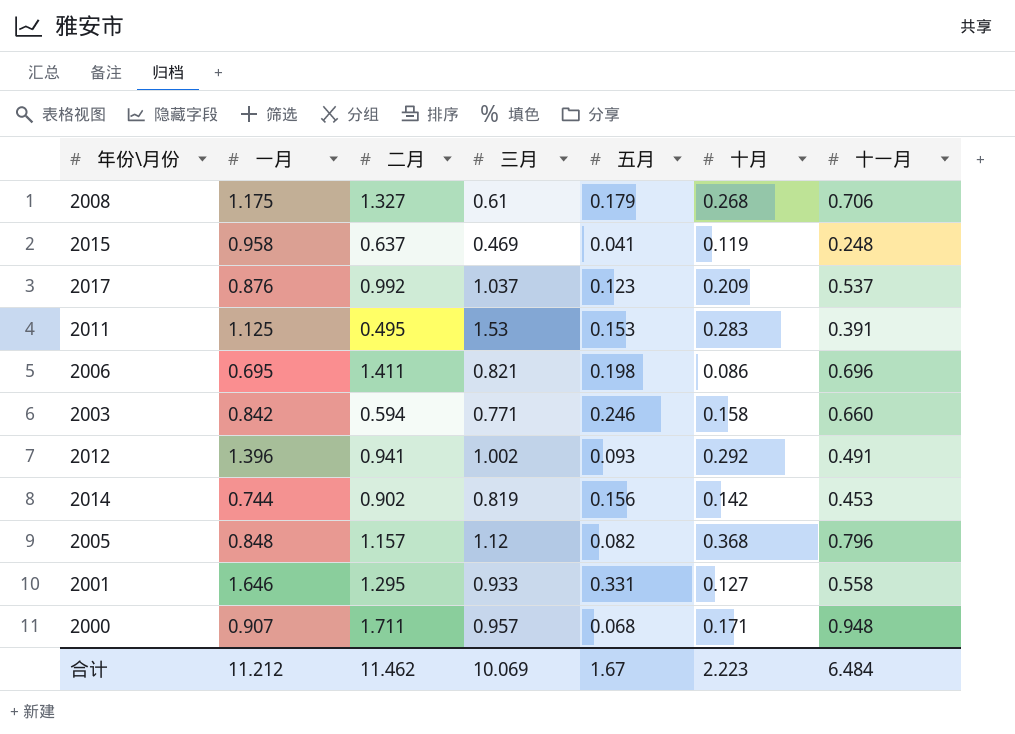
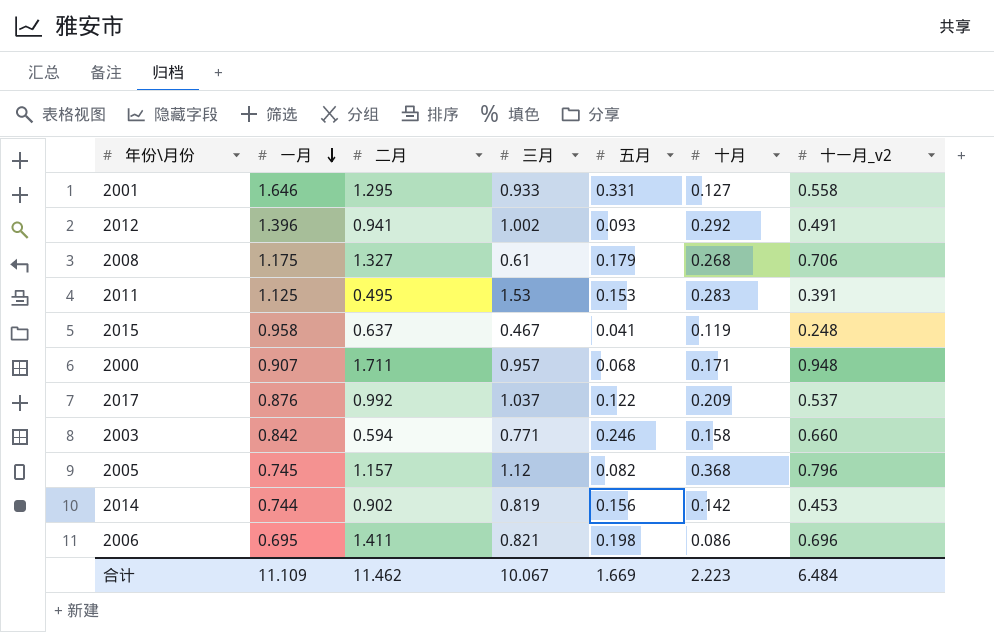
row order: none -> 一月 descending
column name: 十一月 -> 十一月_v2
2015 | 三月: 0.469 -> 0.467
2017 | 五月: 0.123 -> 0.122
2005 | 一月: 0.848 -> 0.745
合计 | 一月: 11.212 -> 11.109
合计 | 三月: 10.069 -> 10.067
合计 | 五月: 1.67 -> 1.669

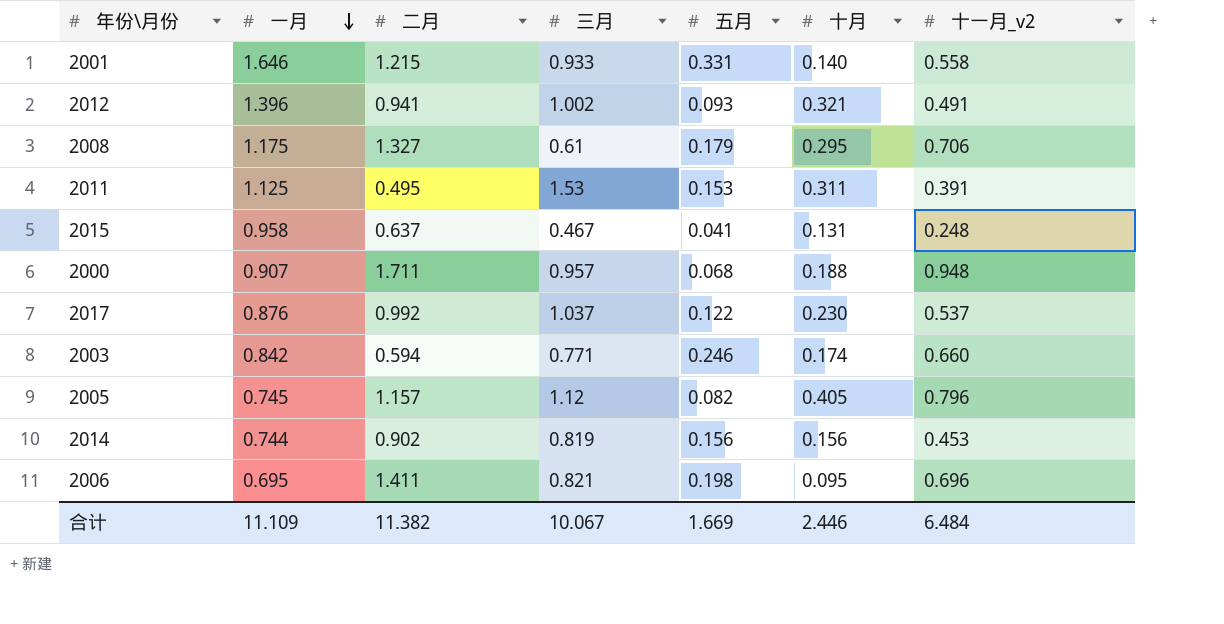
2001 | 二月: 1.295 -> 1.215
2001 | 十月: 0.127 -> 0.140
2012 | 十月: 0.292 -> 0.321
2008 | 十月: 0.268 -> 0.295
2011 | 十月: 0.283 -> 0.311
2015 | 十月: 0.119 -> 0.131
2000 | 十月: 0.171 -> 0.188
2017 | 十月: 0.209 -> 0.230
2003 | 十月: 0.158 -> 0.174
2005 | 十月: 0.368 -> 0.405
2014 | 十月: 0.142 -> 0.156
2006 | 十月: 0.086 -> 0.095
合计 | 二月: 11.462 -> 11.382
合计 | 十月: 2.223 -> 2.446

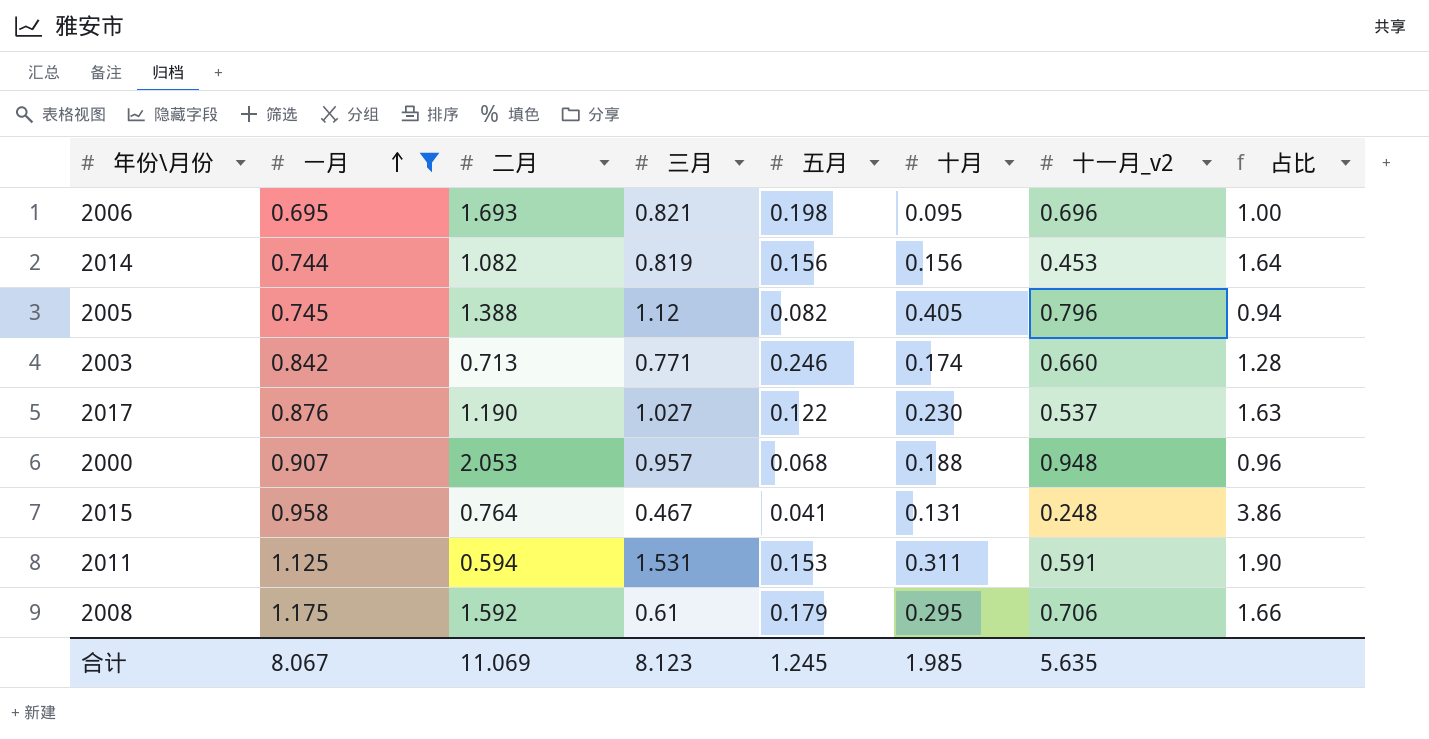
filter: none -> 一月 <= 1.175
row order: 一月 descending -> 一月 ascending
column 占比 | formula: none -> [一月] / [十一月_v2]
2006 | 二月: 1.411 -> 1.693
2014 | 二月: 0.902 -> 1.082
2005 | 二月: 1.157 -> 1.388
2003 | 二月: 0.594 -> 0.713
2017 | 二月: 0.992 -> 1.190
2017 | 三月: 1.037 -> 1.027
2000 | 二月: 1.711 -> 2.053
2015 | 二月: 0.637 -> 0.764
2011 | 二月: 0.495 -> 0.594
2011 | 三月: 1.53 -> 1.531
2011 | 十一月_v2: 0.391 -> 0.591
2008 | 二月: 1.327 -> 1.592
合计 | 一月: 11.109 -> 8.067
合计 | 二月: 11.382 -> 11.069
合计 | 三月: 10.067 -> 8.123
合计 | 五月: 1.669 -> 1.245
合计 | 十月: 2.446 -> 1.985
合计 | 十一月_v2: 6.484 -> 5.635

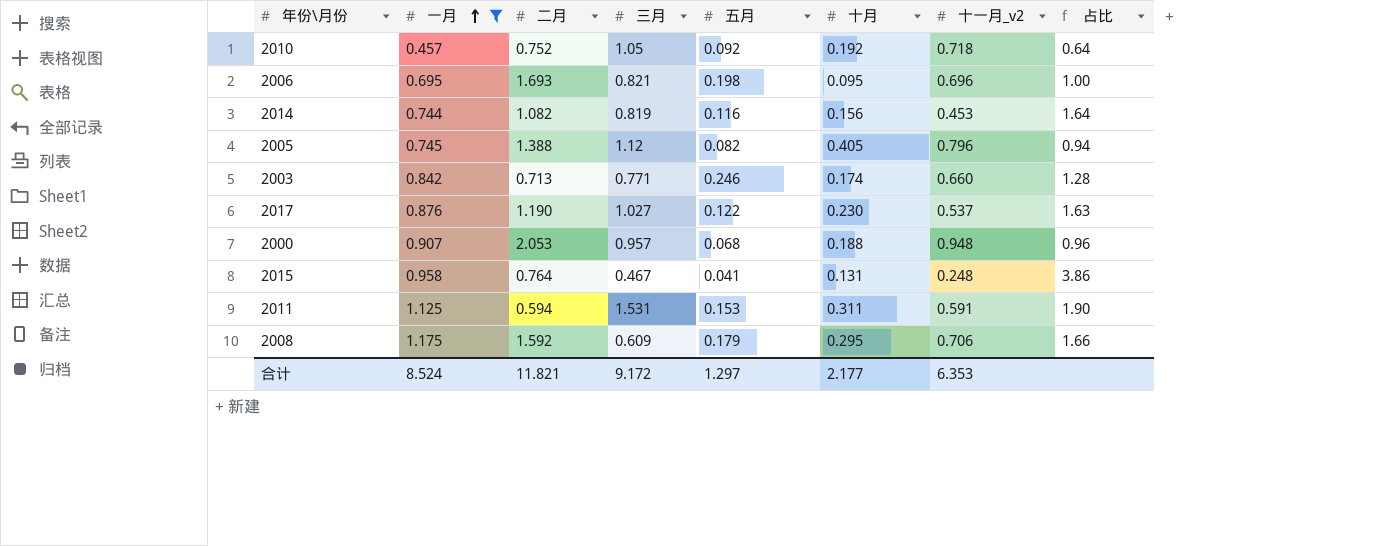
row 2010: none -> 0.457 | 0.752 | 1.05 | 0.092 | 0.192 | 0.718 | 0.64
2014 | 五月: 0.156 -> 0.116
2008 | 三月: 0.61 -> 0.609
合计 | 一月: 8.067 -> 8.524
合计 | 二月: 11.069 -> 11.821
合计 | 三月: 8.123 -> 9.172
合计 | 五月: 1.245 -> 1.297
合计 | 十月: 1.985 -> 2.177
合计 | 十一月_v2: 5.635 -> 6.353

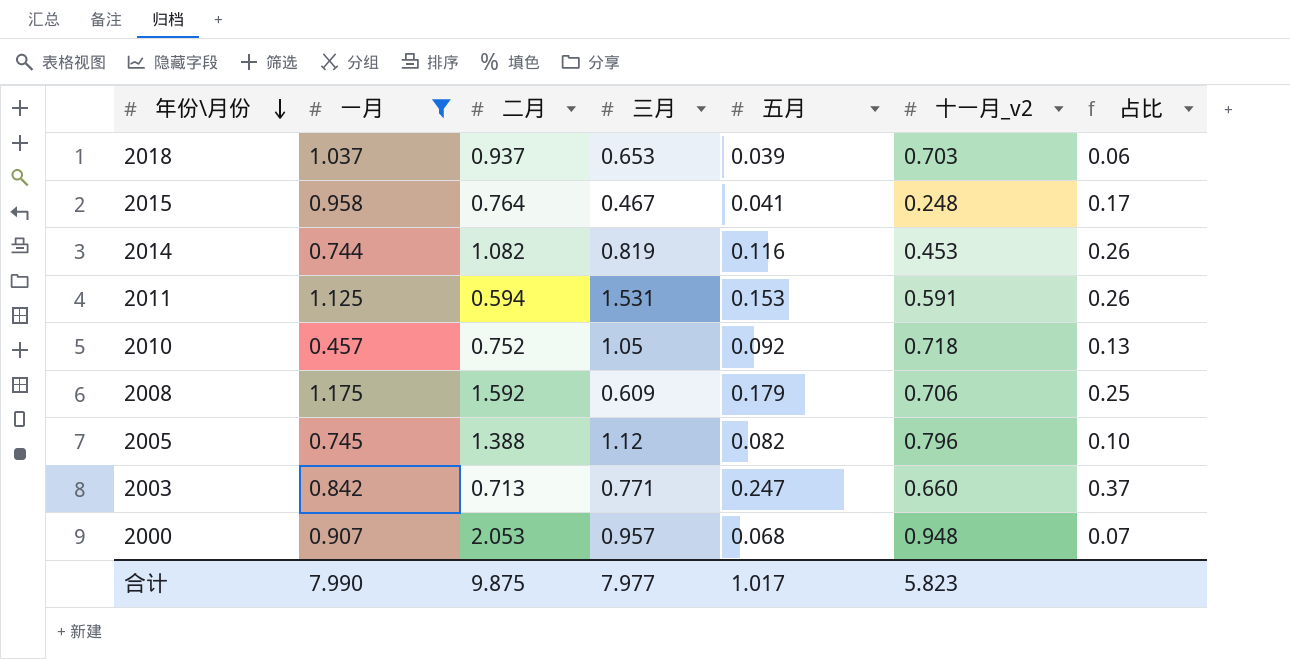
row order: 一月 ascending -> 年份\月份 descending
column 十月 | position: 6 -> none
column 占比 | formula: [一月] / [十一月_v2] -> [五月] / [十一月_v2]
row 2006: 0.695 | 1.693 | 0.821 | 0.198 | 0.095 | 0.696 | 1.00 -> none
row 2017: 0.876 | 1.190 | 1.027 | 0.122 | 0.230 | 0.537 | 1.63 -> none
row 2018: none -> 1.037 | 0.937 | 0.653 | 0.039 | 0.703 | 0.06
2003 | 五月: 0.246 -> 0.247
合计 | 一月: 8.524 -> 7.990
合计 | 二月: 11.821 -> 9.875
合计 | 三月: 9.172 -> 7.977
合计 | 五月: 1.297 -> 1.017
合计 | 十一月_v2: 6.353 -> 5.823

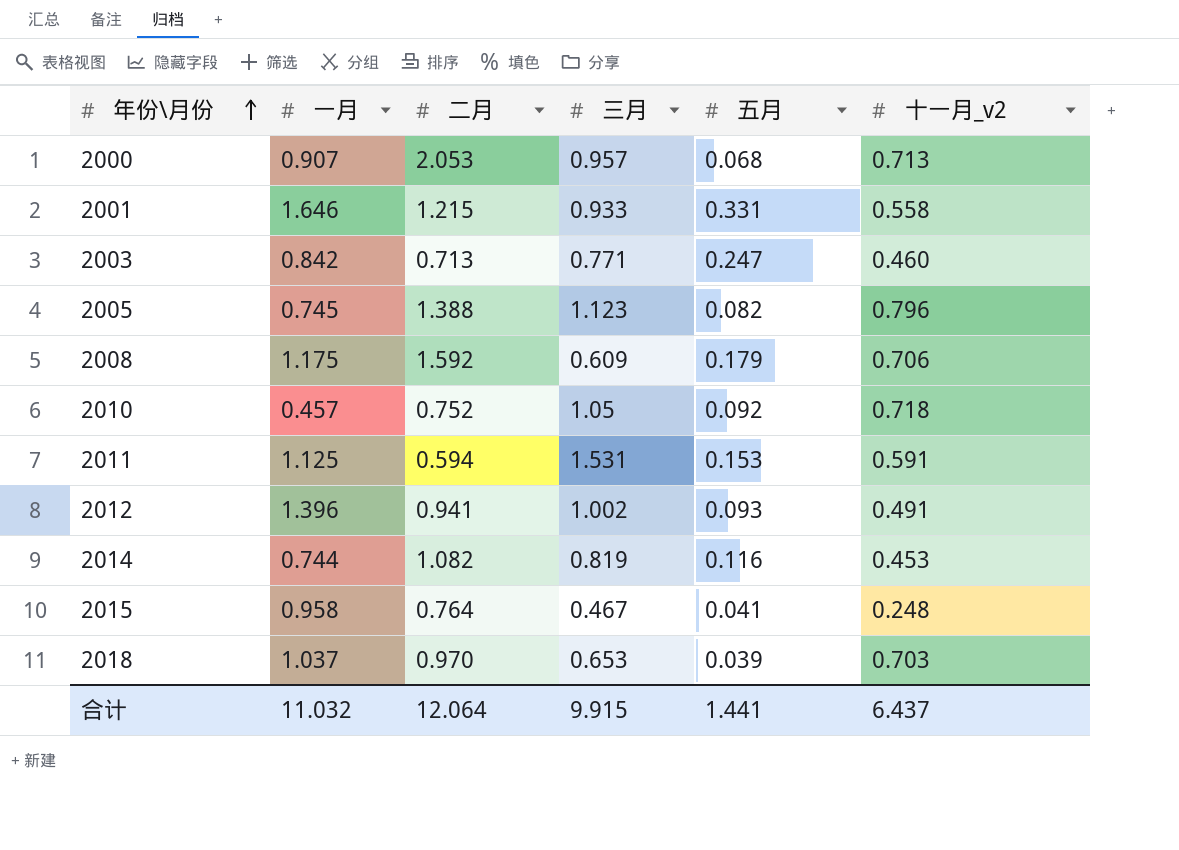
filter: 一月 <= 1.175 -> none
row order: 年份\月份 descending -> 年份\月份 ascending
column 占比 | formula: [五月] / [十一月_v2] -> none
2000 | 十一月_v2: 0.948 -> 0.713
2003 | 十一月_v2: 0.660 -> 0.460
2005 | 三月: 1.12 -> 1.123
2018 | 二月: 0.937 -> 0.970
合计 | 一月: 7.990 -> 11.032
合计 | 二月: 9.875 -> 12.064
合计 | 三月: 7.977 -> 9.915
合计 | 五月: 1.017 -> 1.441
合计 | 十一月_v2: 5.823 -> 6.437

